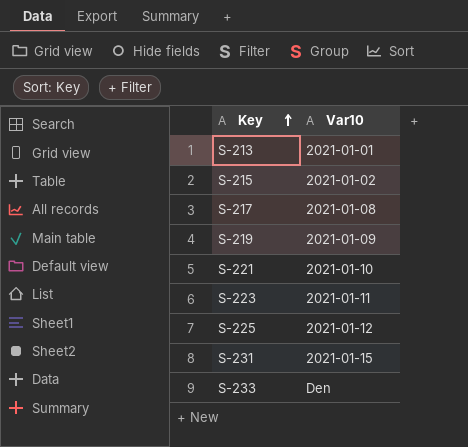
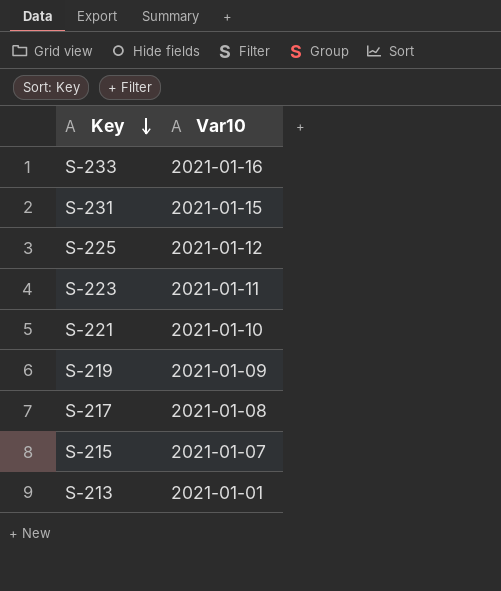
row order: Key ascending -> Key descending
S-233 | Var10: Den -> 2021-01-16
S-215 | Var10: 2021-01-02 -> 2021-01-07

